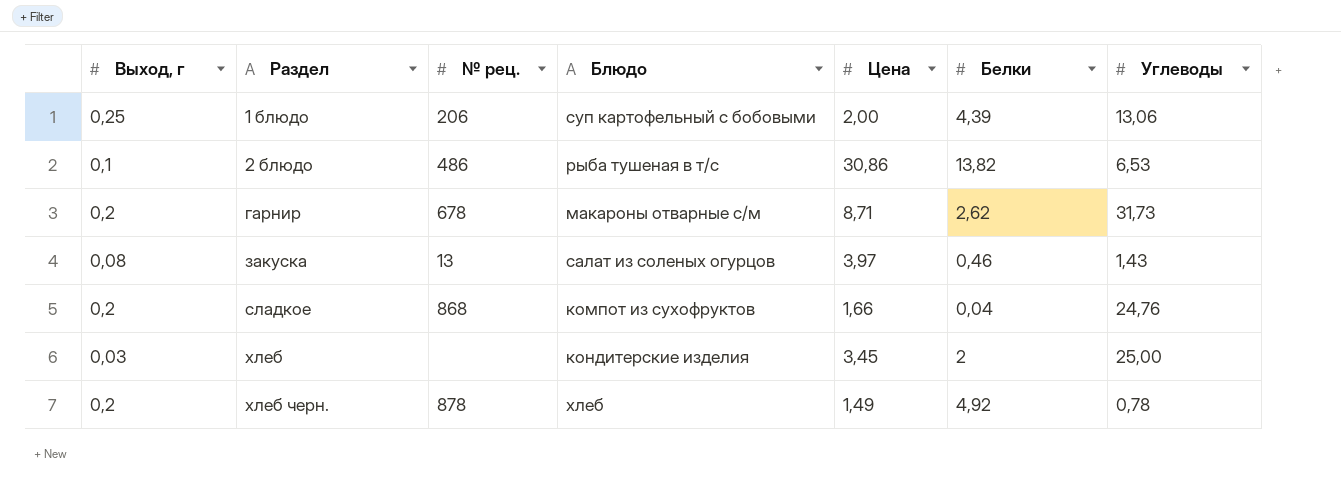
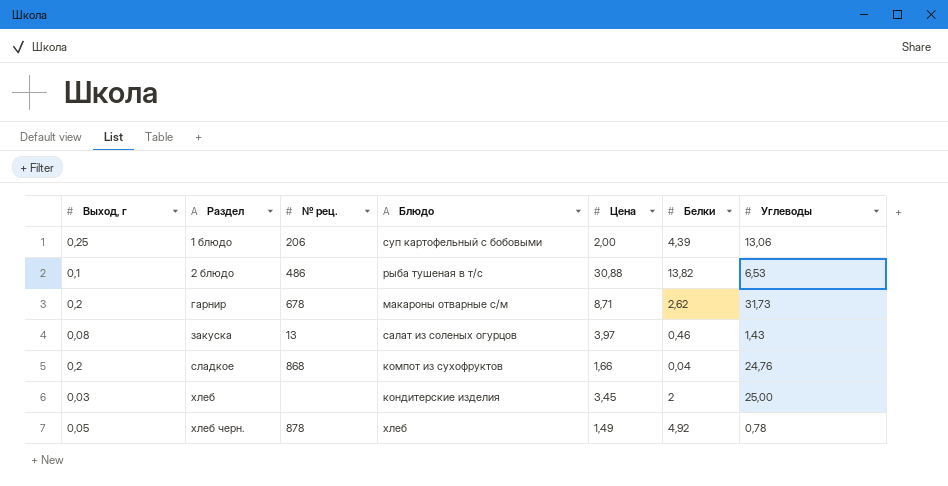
2 блюдо | Цена: 30,86 -> 30,88
хлеб черн. | Выход, г: 0,2 -> 0,05

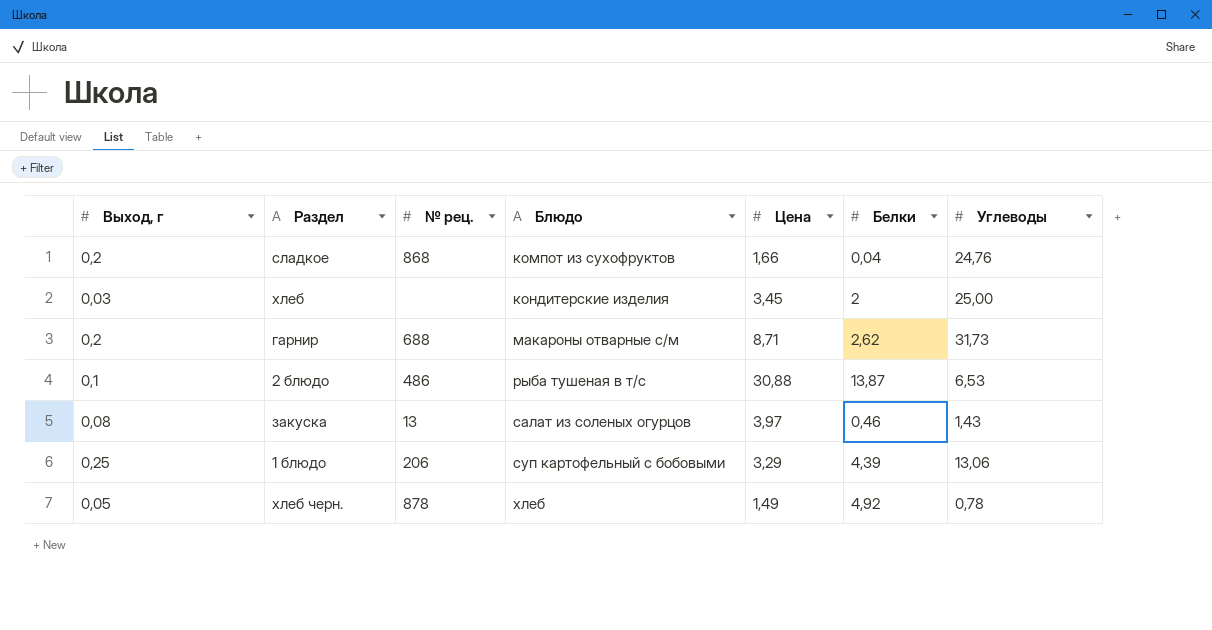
row order: Раздел ascending -> Блюдо ascending
гарнир | № рец.: 678 -> 688
2 блюдо | Белки: 13,82 -> 13,87
1 блюдо | Цена: 2,00 -> 3,29

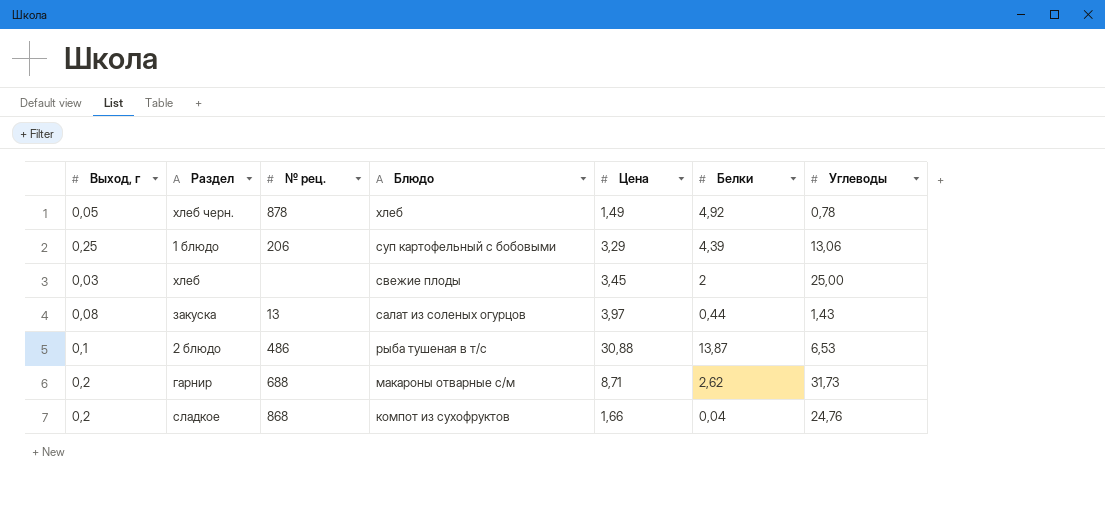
row order: Блюдо ascending -> Блюдо descending
хлеб | Блюдо: кондитерские изделия -> свежие плоды
закуска | Белки: 0,46 -> 0,44

